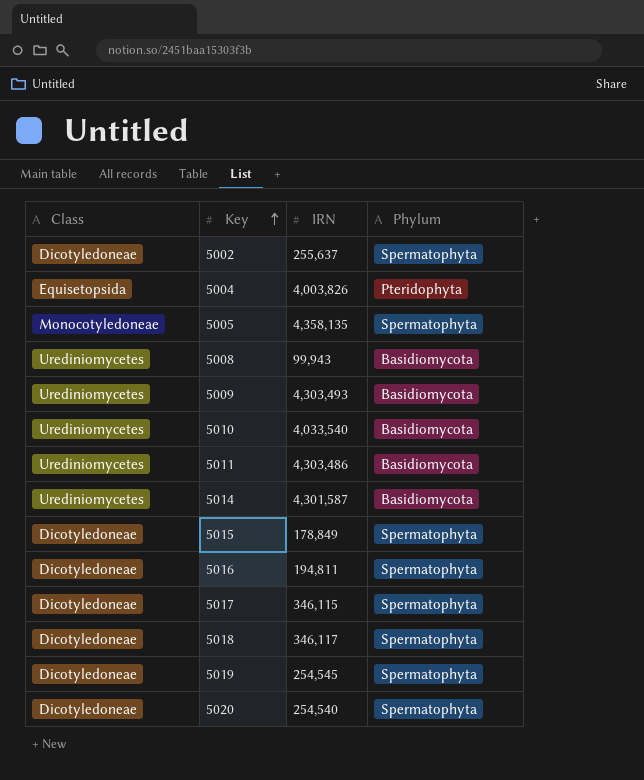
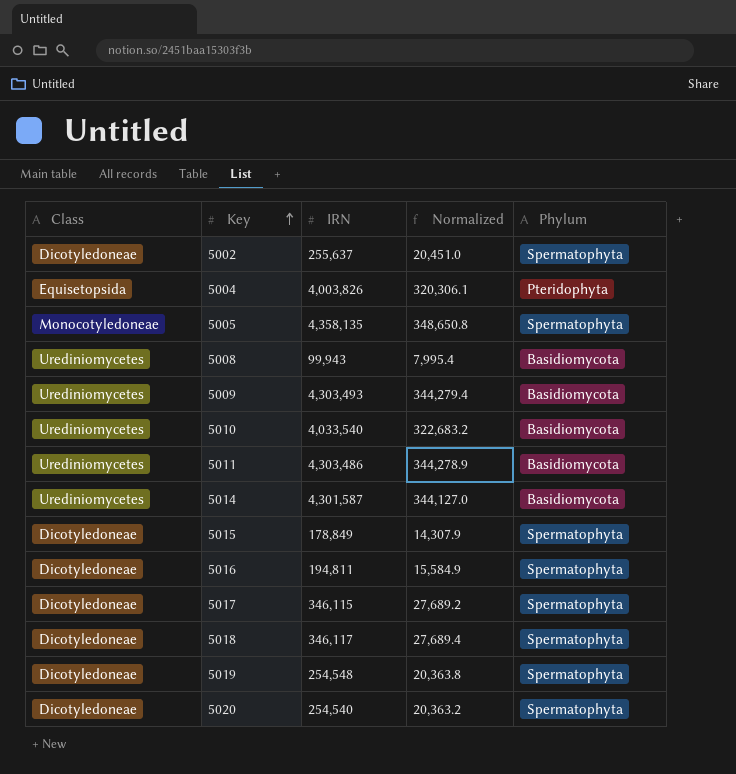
column Normalized | formula: none -> [IRN] * 0.08
5019 | IRN: 254,545 -> 254,548

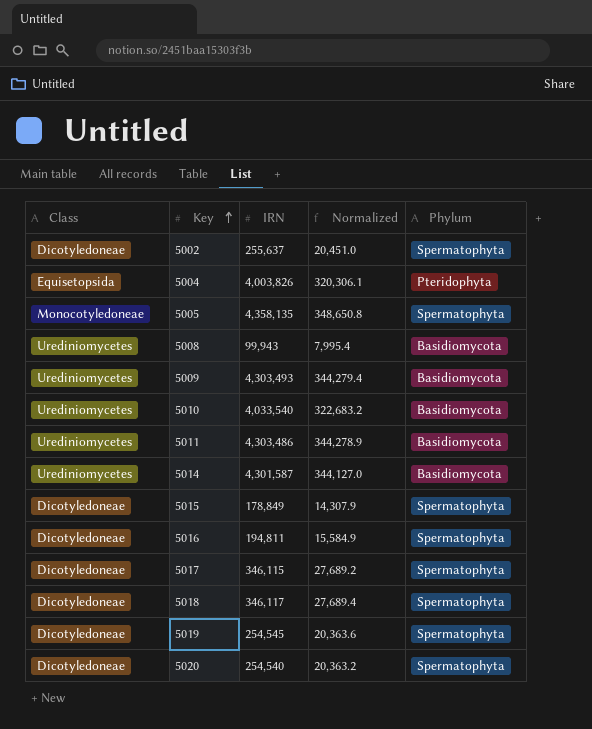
5019 | IRN: 254,548 -> 254,545
5019 | Normalized: 20,363.8 -> 20,363.6

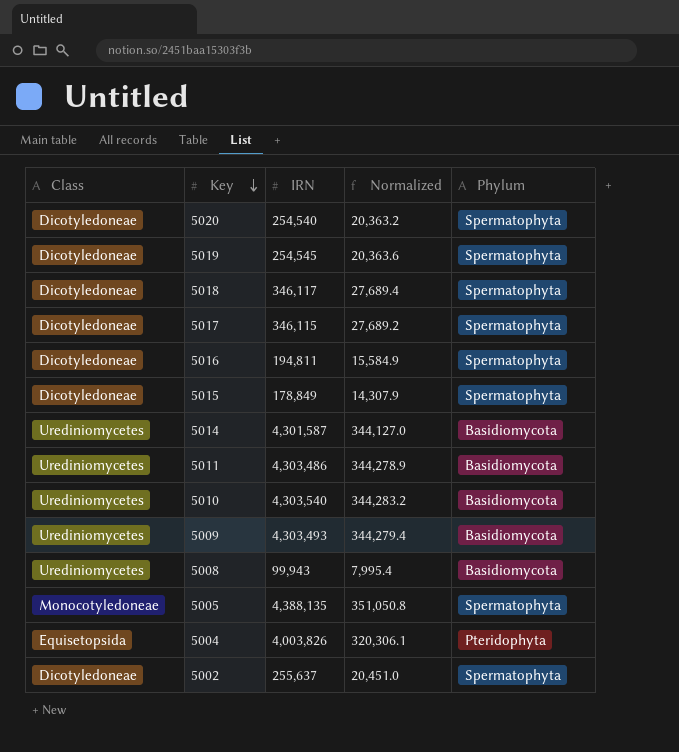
row order: Key ascending -> Key descending
5010 | IRN: 4,033,540 -> 4,303,540
5010 | Normalized: 322,683.2 -> 344,283.2
5005 | IRN: 4,358,135 -> 4,388,135
5005 | Normalized: 348,650.8 -> 351,050.8

